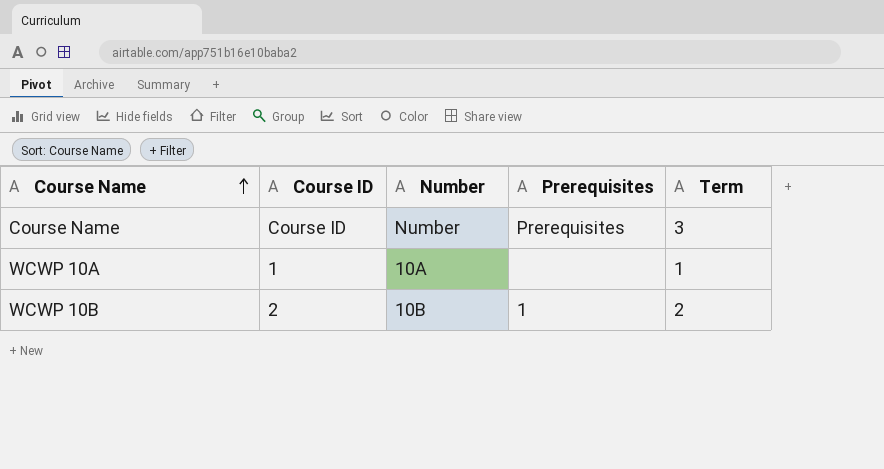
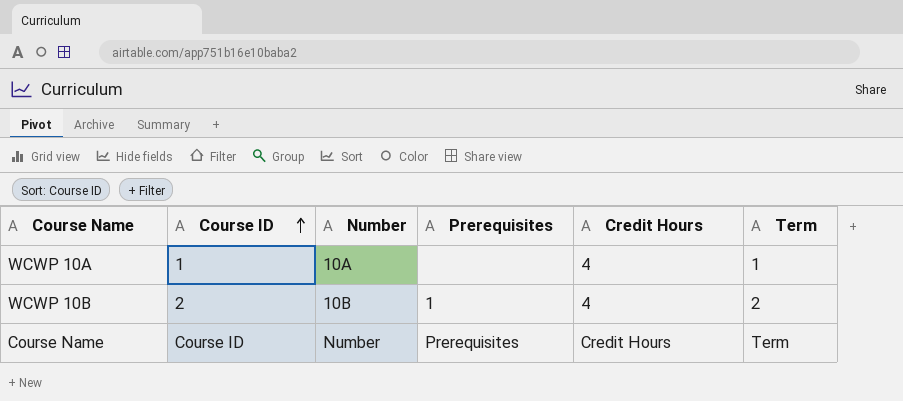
row order: Course Name ascending -> Course ID ascending
column Credit Hours | position: none -> 5
Course Name | Term: 3 -> Term

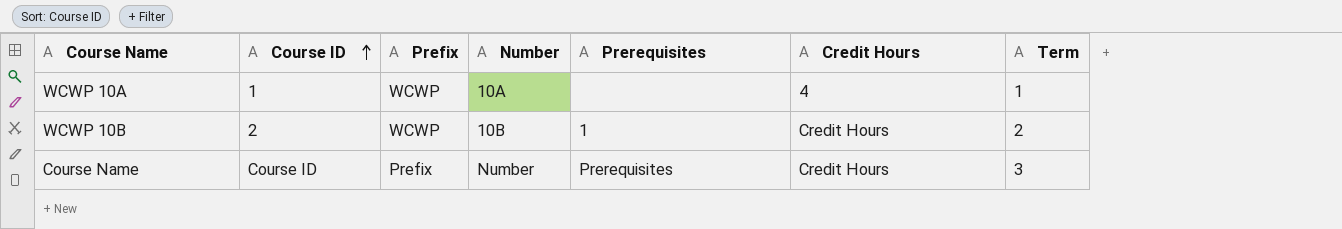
column Prefix | position: none -> 3
WCWP 10B | Credit Hours: 4 -> Credit Hours
Course Name | Term: Term -> 3

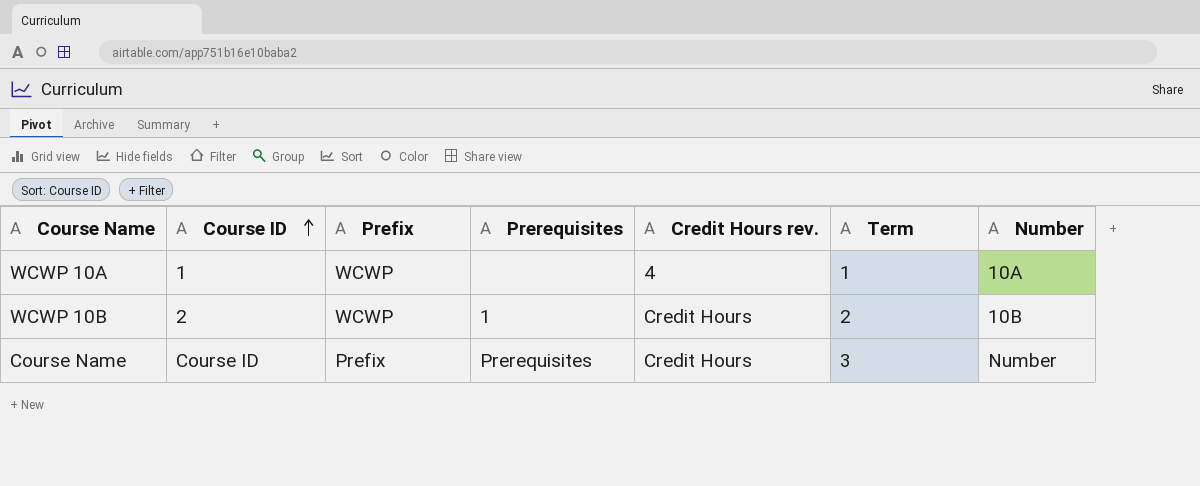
column name: Credit Hours -> Credit Hours rev.
column Number | position: 4 -> 7

